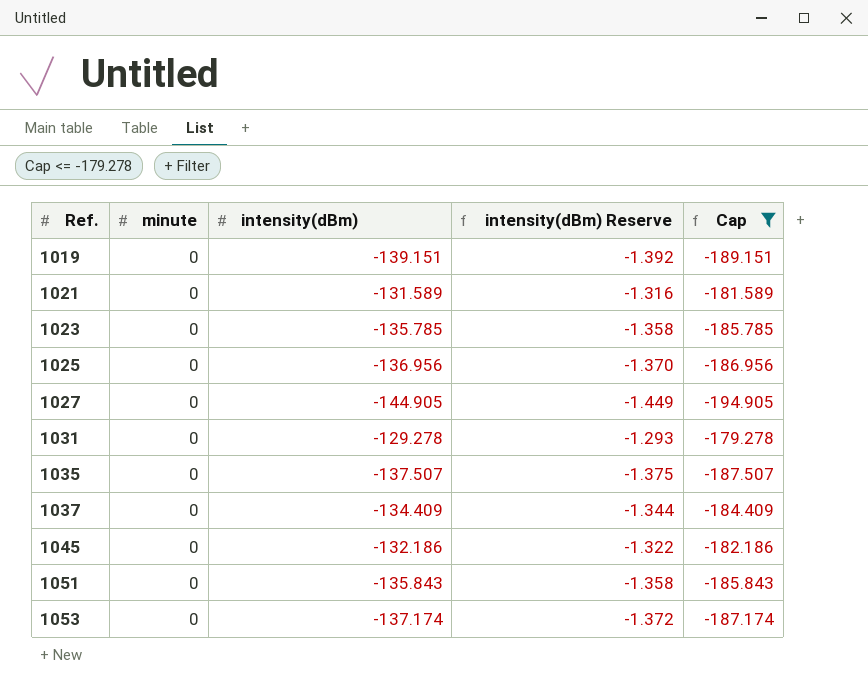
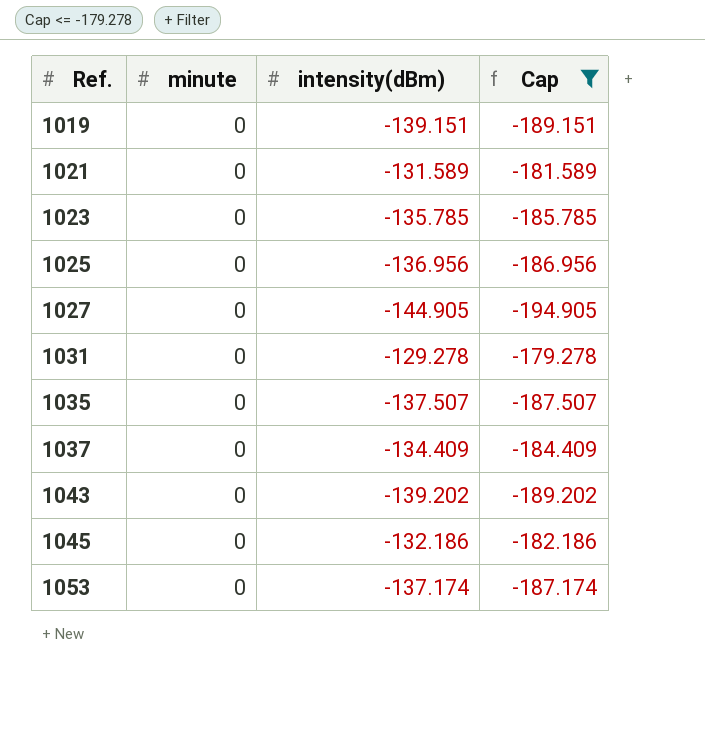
column intensity(dBm) Reserve | formula: [intensity(dBm)] * 0.01 -> none
row 1051: 0 | -135.843 | -1.358 | -185.843 -> none
row 1043: none -> 0 | -139.202 | -189.202

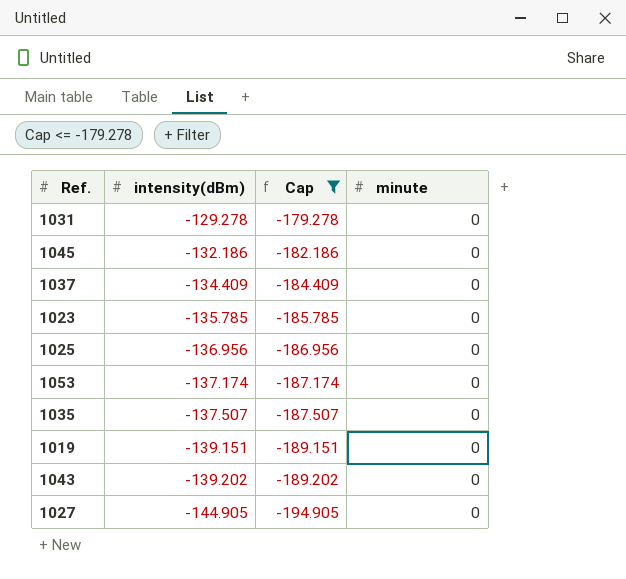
row order: Ref. ascending -> intensity(dBm) descending
column minute | position: 2 -> 4
row 1021: 0 | -131.589 | -181.589 -> none

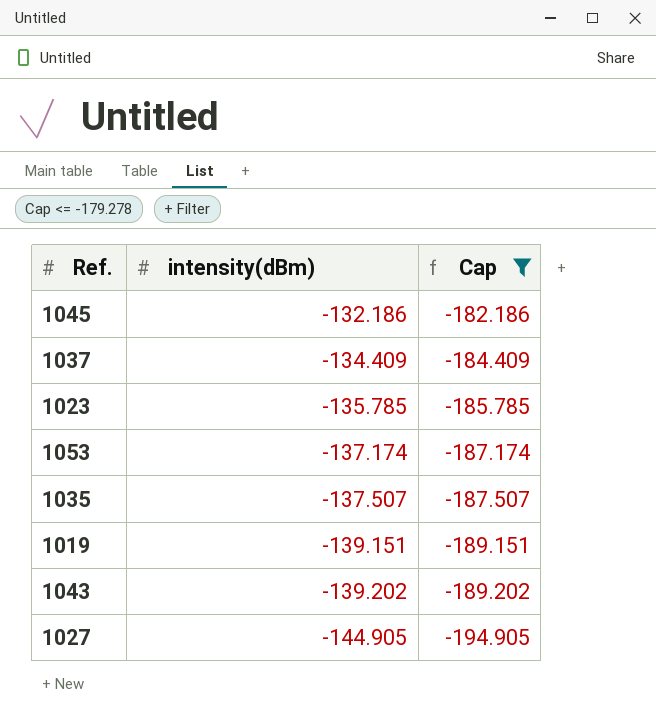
column minute | position: 4 -> none
row 1031: -129.278 | -179.278 | 0 -> none
row 1025: -136.956 | -186.956 | 0 -> none

